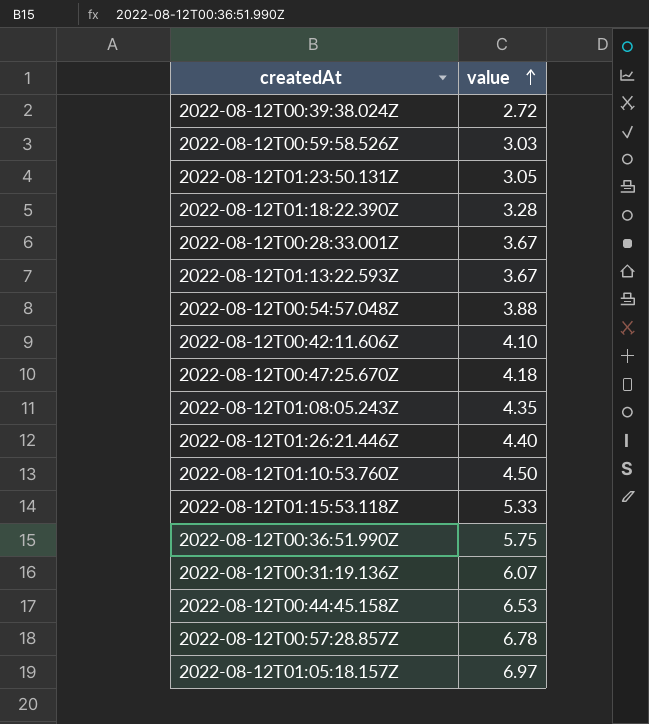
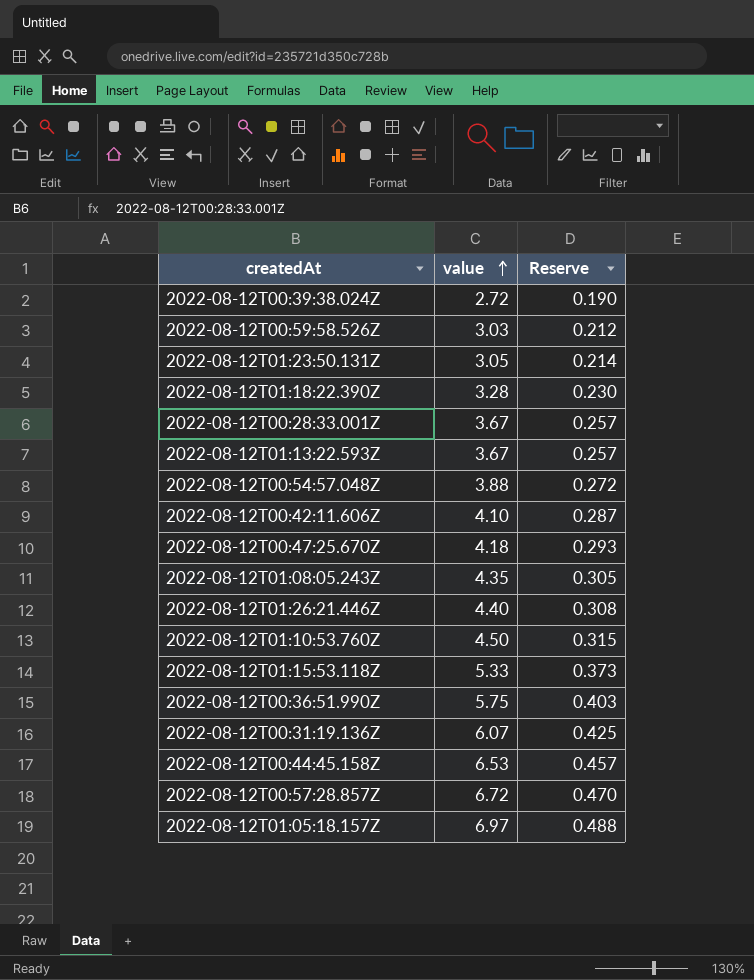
column Reserve | formula: none -> [value] * 0.07
2022-08-12T00:57:28.857Z | value: 6.78 -> 6.72

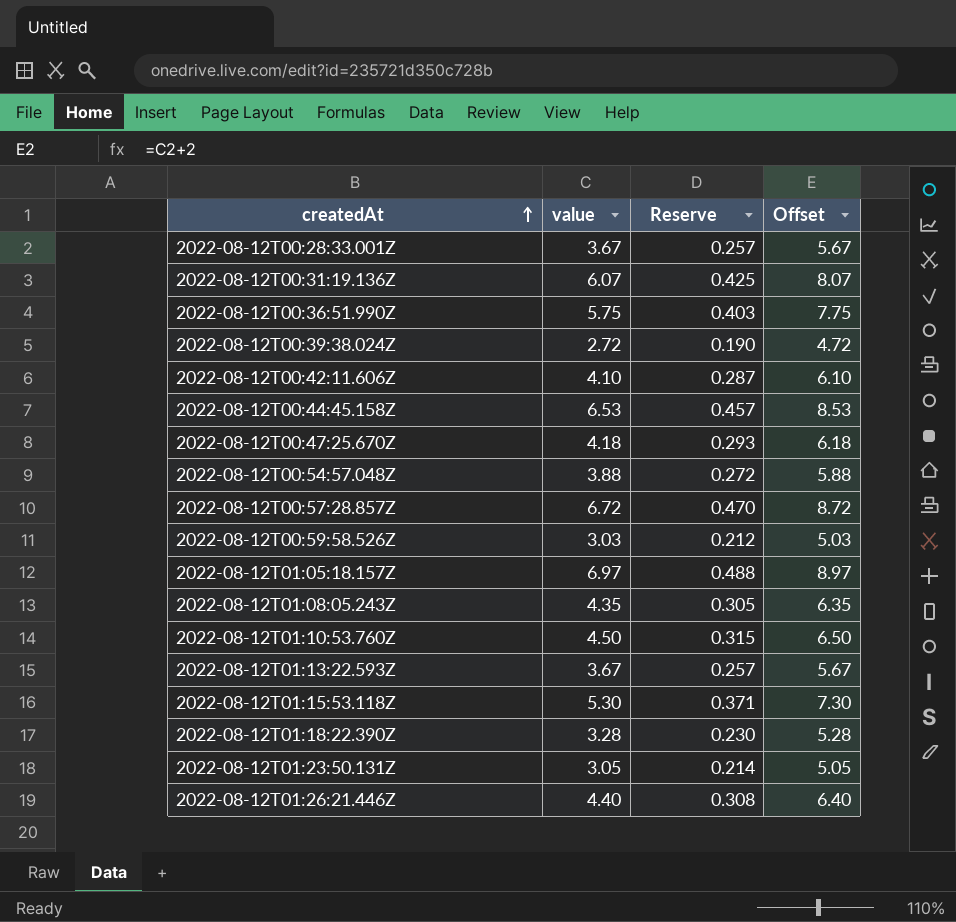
row order: value ascending -> createdAt ascending
column Offset | formula: none -> [value] + 2
2022-08-12T01:15:53.118Z | value: 5.33 -> 5.30
2022-08-12T01:15:53.118Z | Reserve: 0.373 -> 0.371

